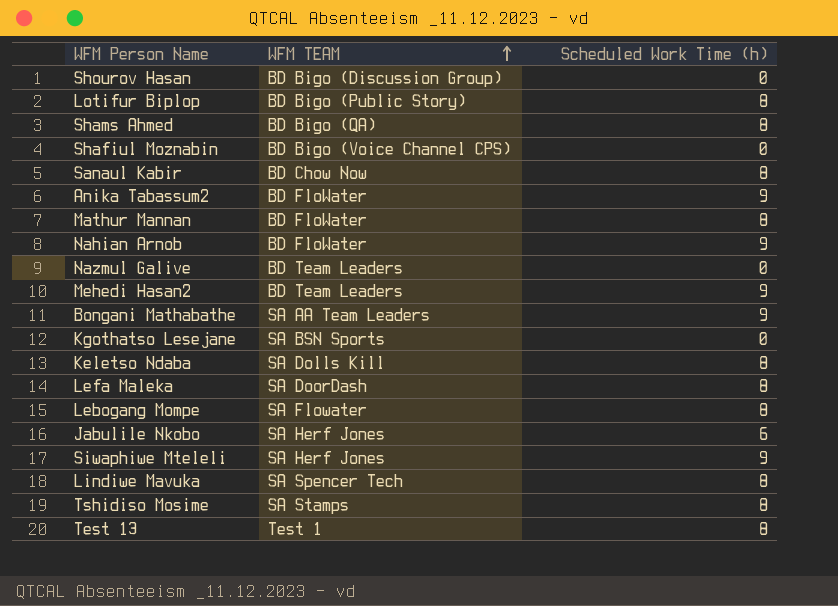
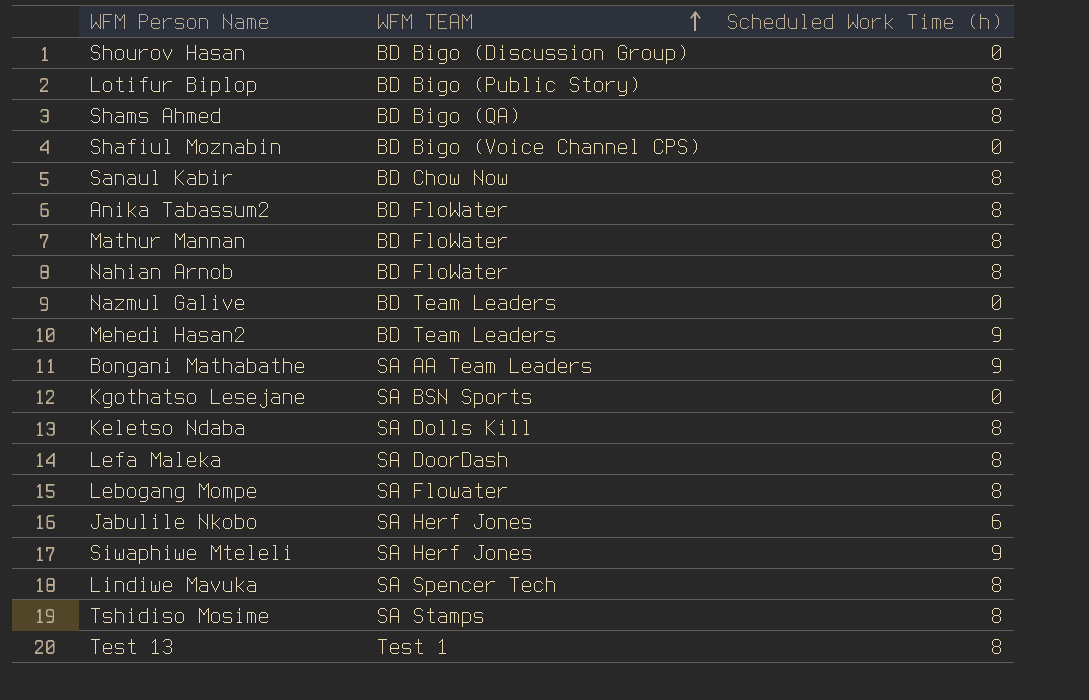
Anika Tabassum2 | Scheduled Work Time (h): 9 -> 8
Nahian Arnob | Scheduled Work Time (h): 9 -> 8

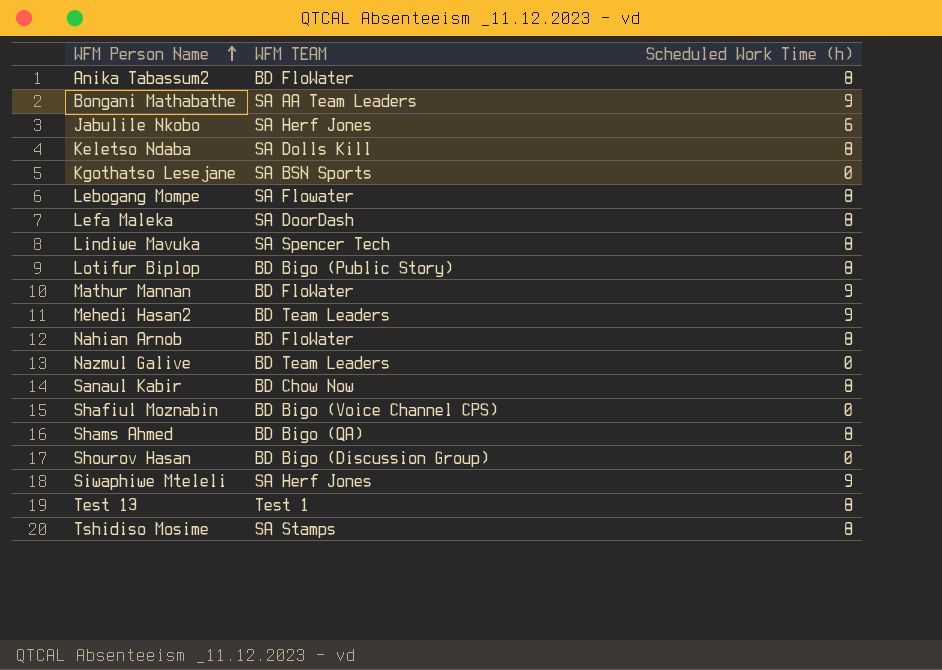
row order: WFM TEAM ascending -> WFM Person Name ascending
Mathur Mannan | Scheduled Work Time (h): 8 -> 9

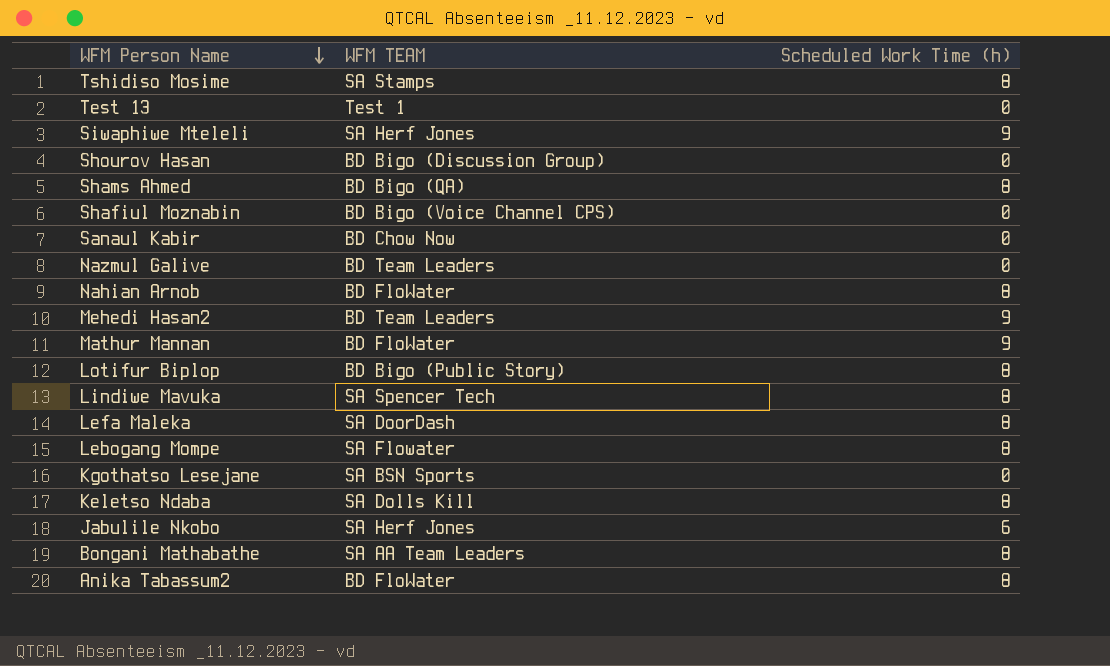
row order: WFM Person Name ascending -> WFM Person Name descending
Test 13 | Scheduled Work Time (h): 8 -> 0
Sanaul Kabir | Scheduled Work Time (h): 8 -> 0
Bongani Mathabathe | Scheduled Work Time (h): 9 -> 8

